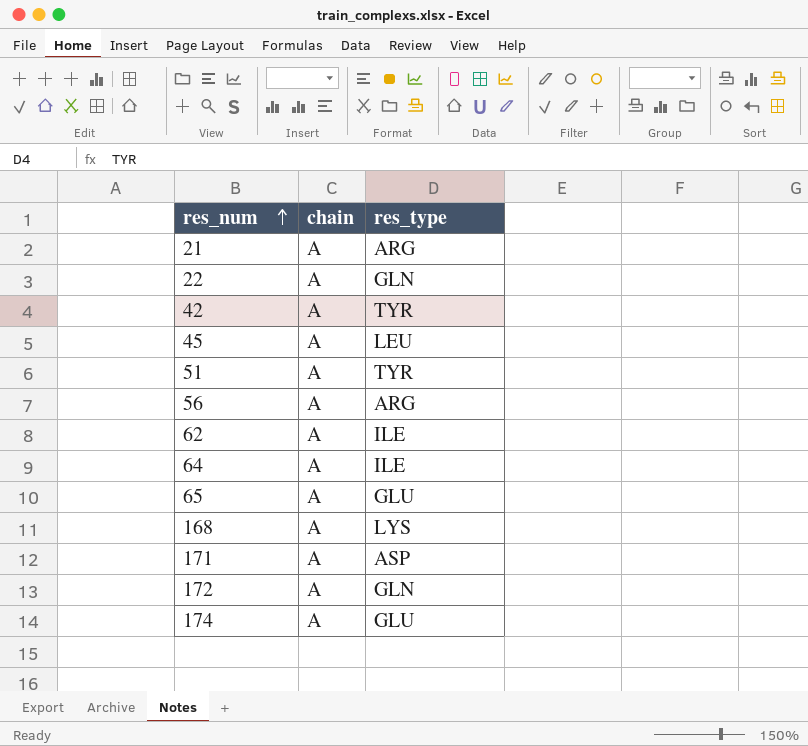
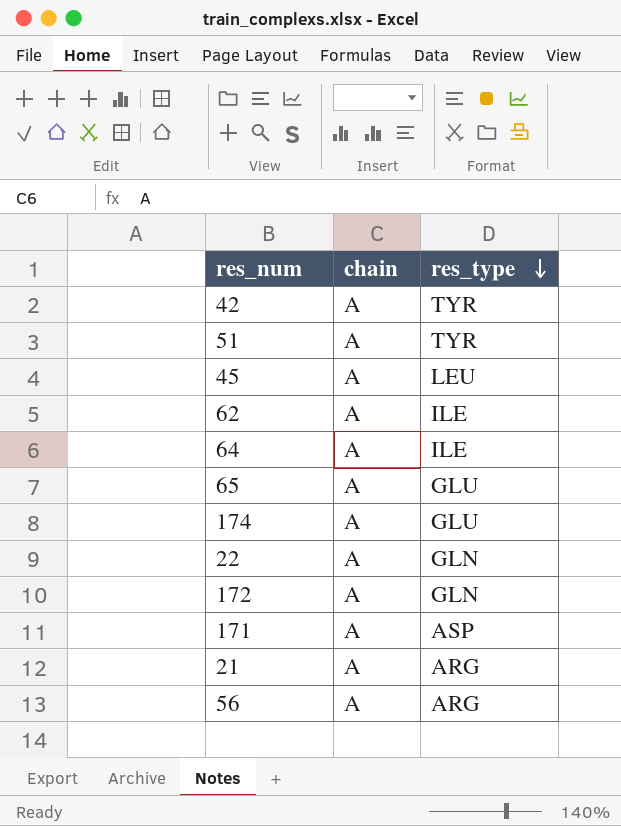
row order: res_num ascending -> res_type descending
row 168: A | LYS -> none

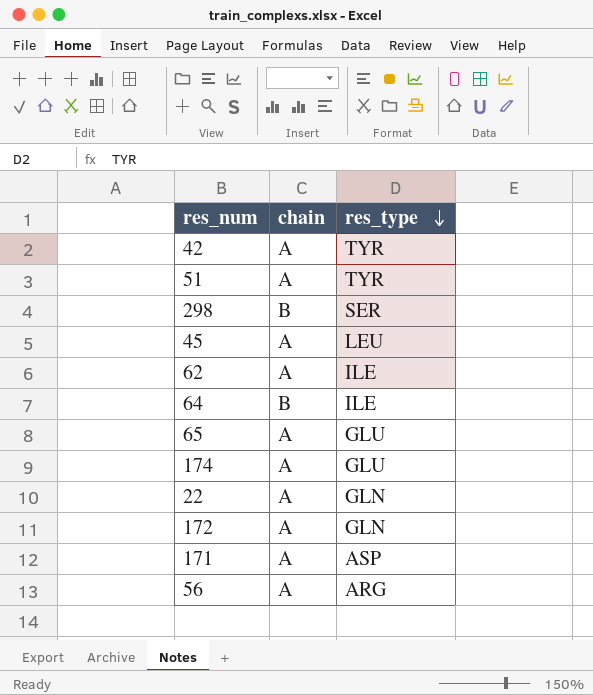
row 21: A | ARG -> none
row 298: none -> B | SER
64 | chain: A -> B

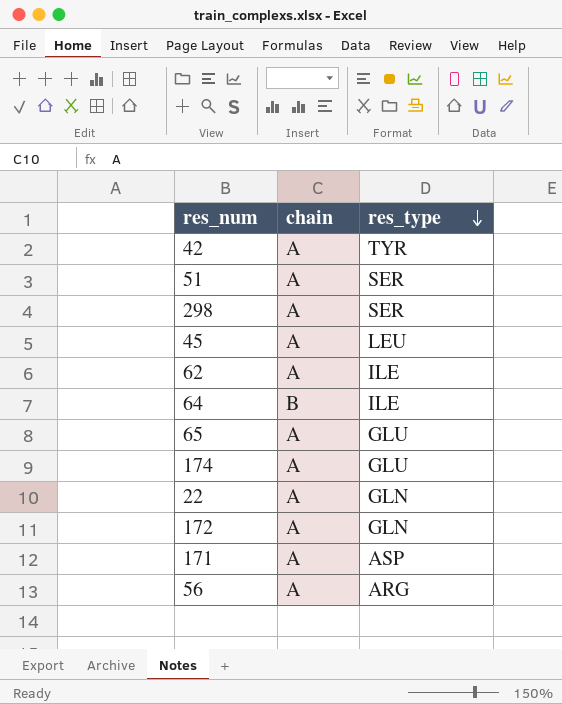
51 | res_type: TYR -> SER
298 | chain: B -> A

